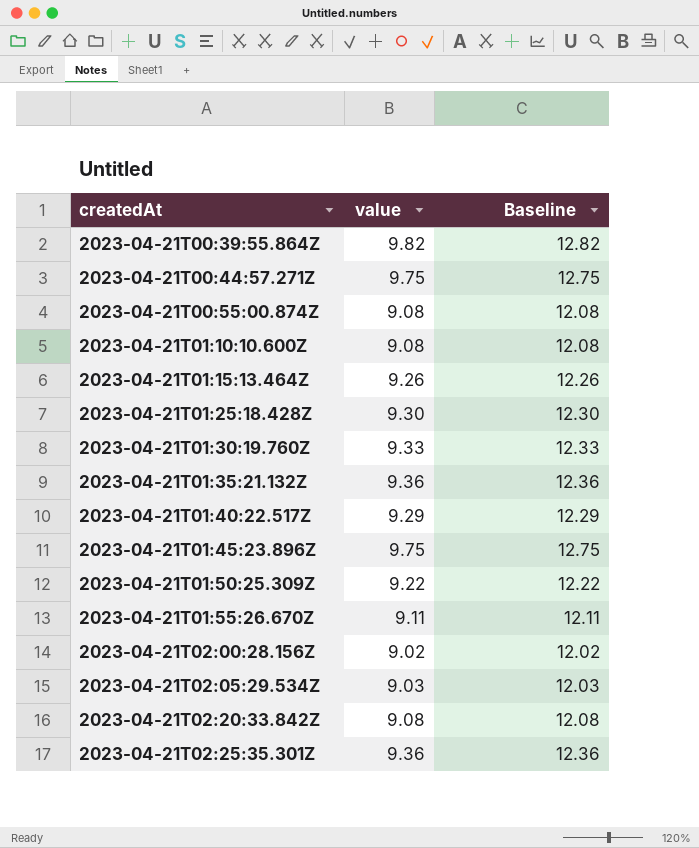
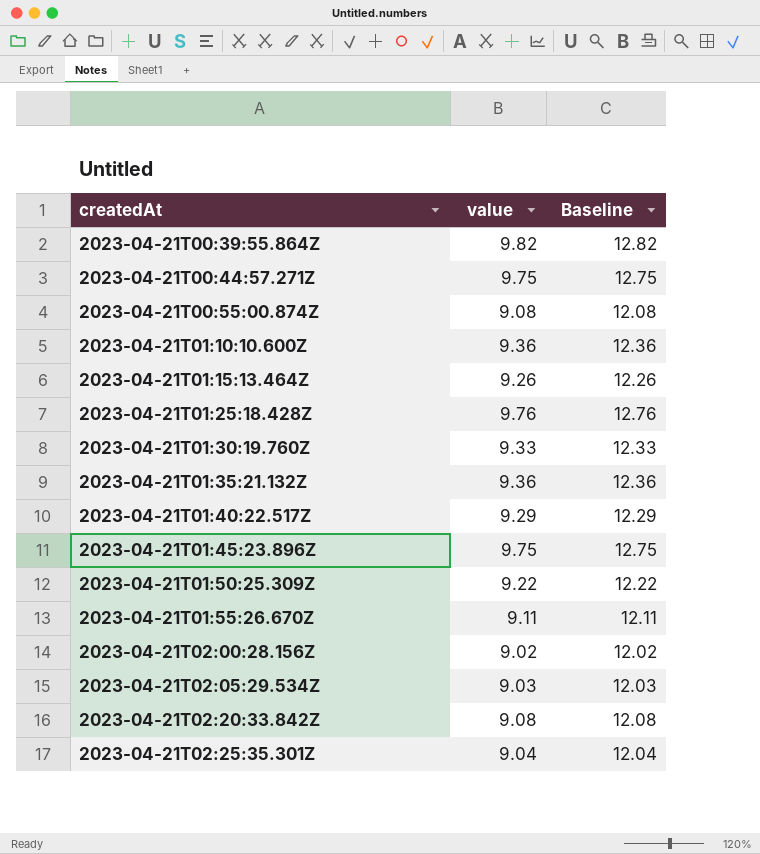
2023-04-21T01:10:10.600Z | value: 9.08 -> 9.36
2023-04-21T01:10:10.600Z | Baseline: 12.08 -> 12.36
2023-04-21T01:25:18.428Z | value: 9.30 -> 9.76
2023-04-21T01:25:18.428Z | Baseline: 12.30 -> 12.76
2023-04-21T02:25:35.301Z | value: 9.36 -> 9.04
2023-04-21T02:25:35.301Z | Baseline: 12.36 -> 12.04

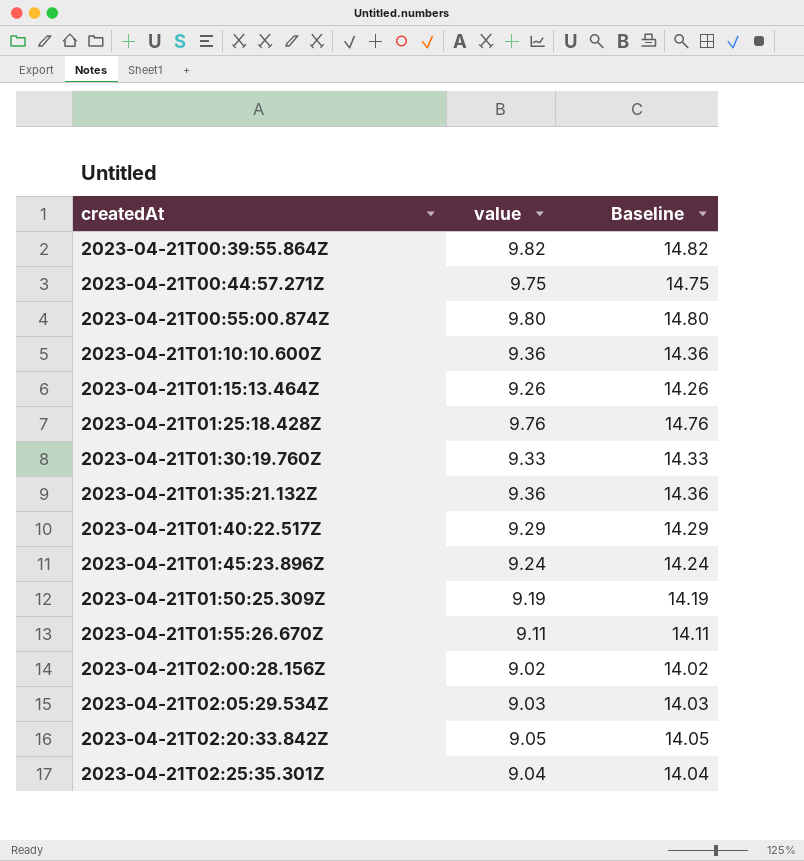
column Baseline | formula: [value] + 3 -> [value] + 5
2023-04-21T00:55:00.874Z | value: 9.08 -> 9.80
2023-04-21T01:45:23.896Z | value: 9.75 -> 9.24
2023-04-21T01:50:25.309Z | value: 9.22 -> 9.19
2023-04-21T02:20:33.842Z | value: 9.08 -> 9.05

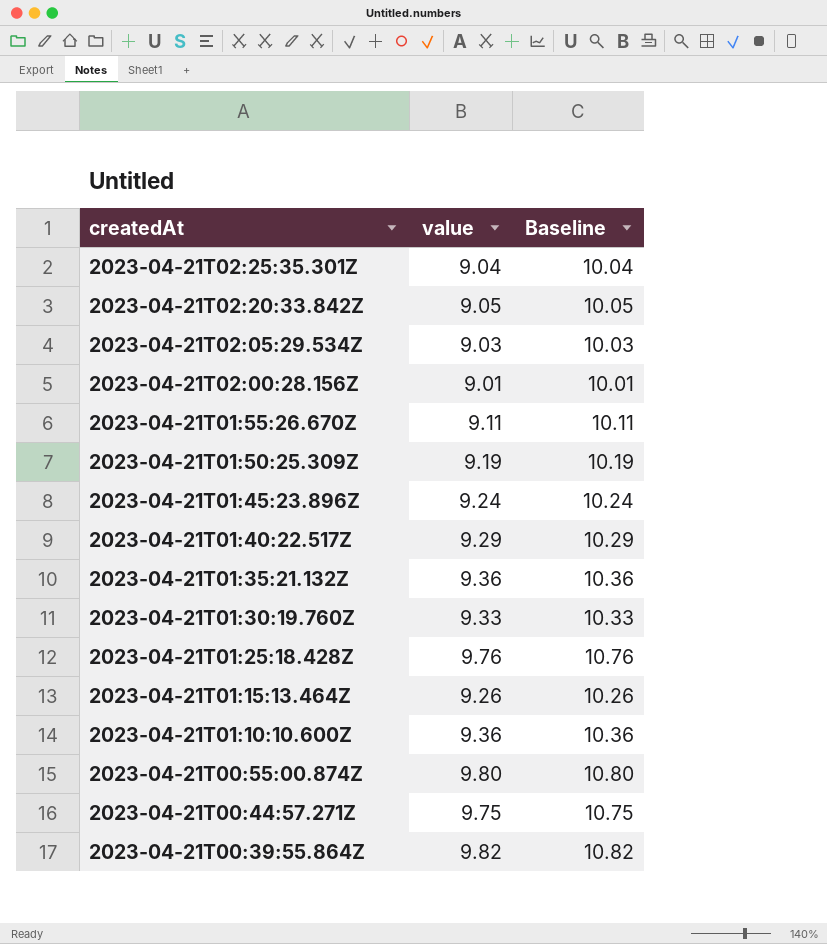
row order: createdAt ascending -> createdAt descending
column Baseline | formula: [value] + 5 -> [value] + 1
2023-04-21T02:00:28.156Z | value: 9.02 -> 9.01

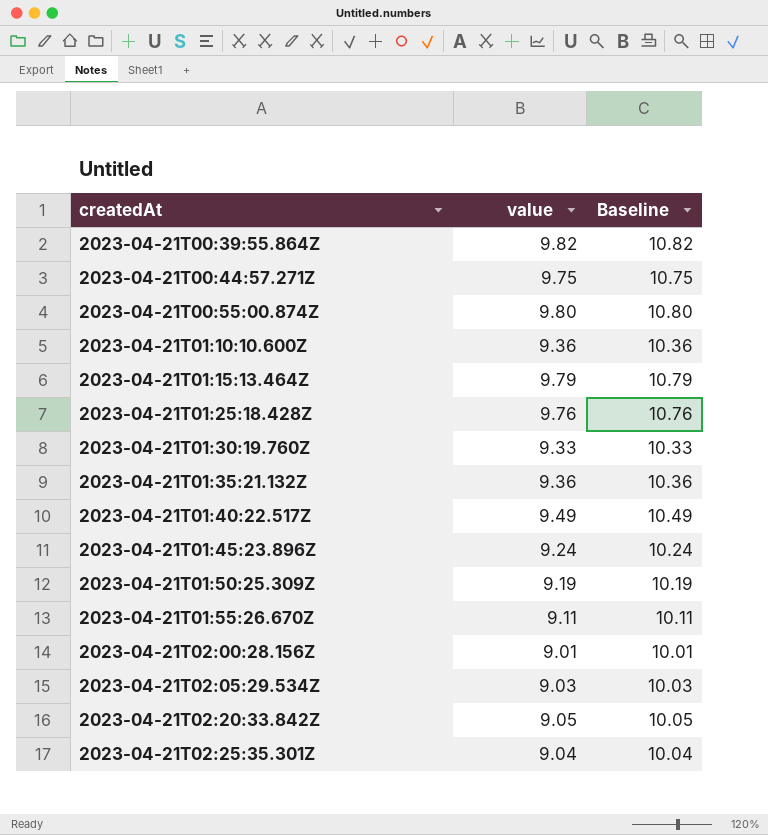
row order: createdAt descending -> createdAt ascending
2023-04-21T01:15:13.464Z | value: 9.26 -> 9.79
2023-04-21T01:15:13.464Z | Baseline: 10.26 -> 10.79
2023-04-21T01:40:22.517Z | value: 9.29 -> 9.49
2023-04-21T01:40:22.517Z | Baseline: 10.29 -> 10.49

